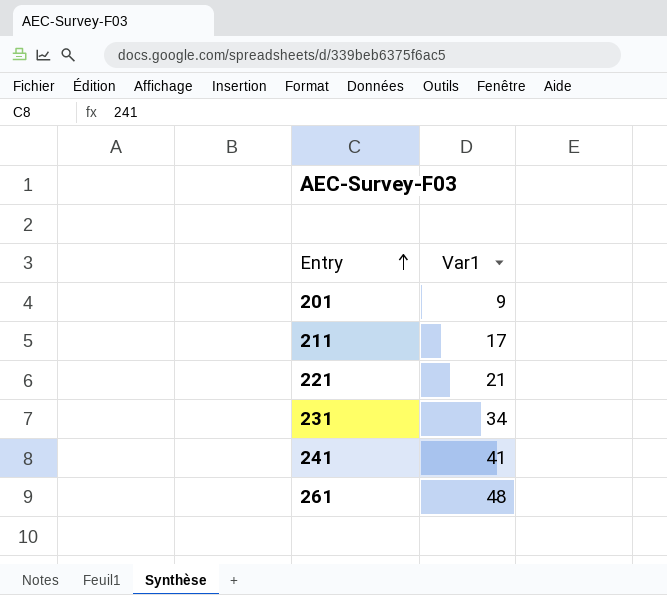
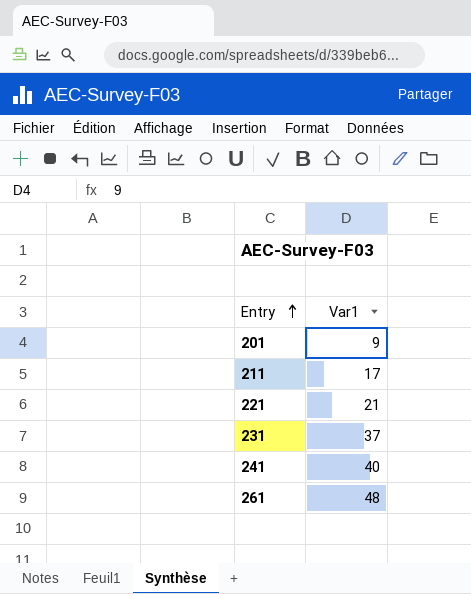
231 | Var1: 34 -> 37
241 | Var1: 41 -> 40

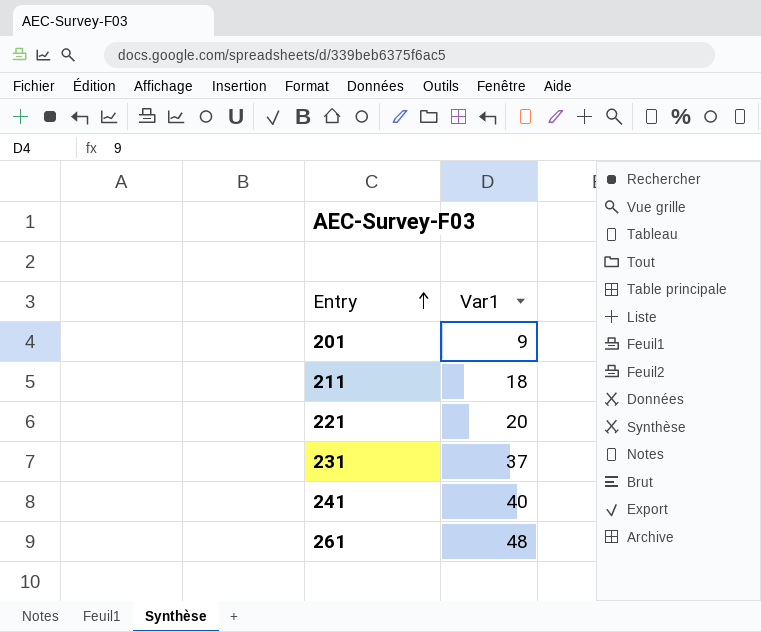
211 | Var1: 17 -> 18
221 | Var1: 21 -> 20

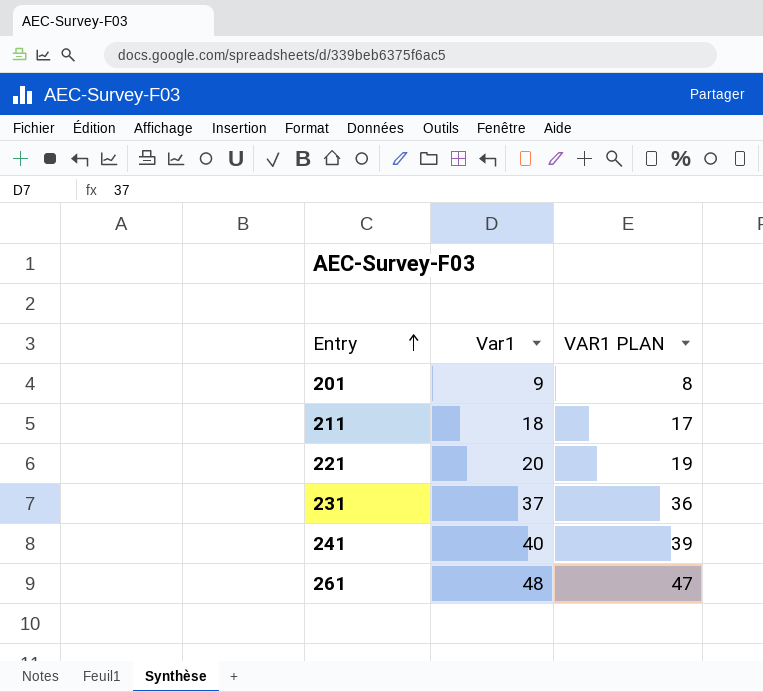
column VAR1 PLAN | formula: none -> [Var1] - 1

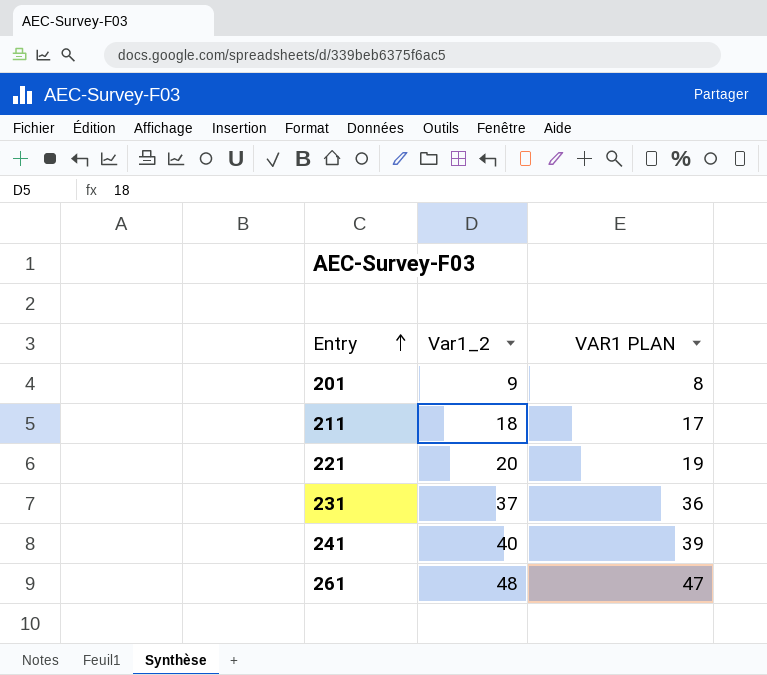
column name: Var1 -> Var1_2

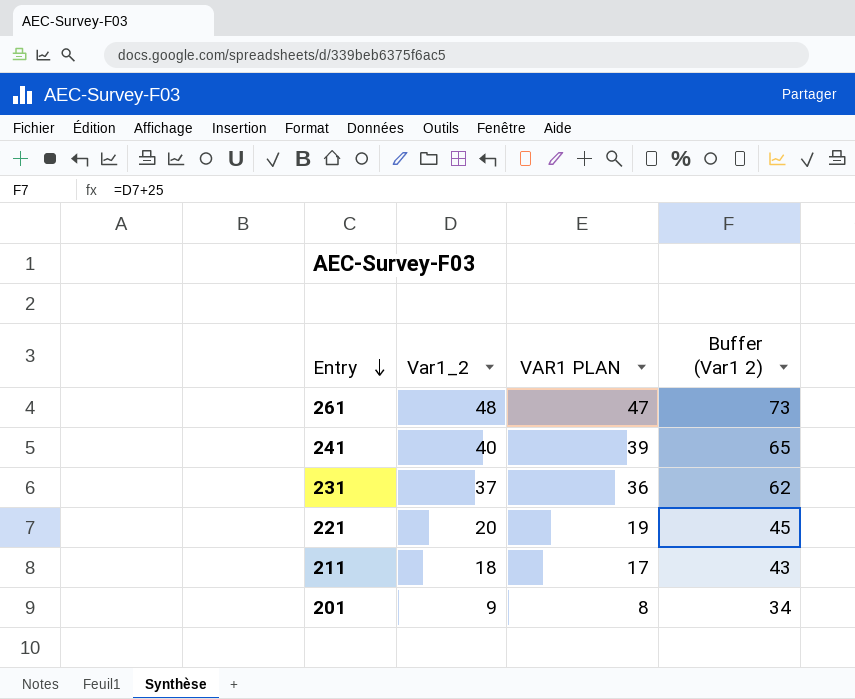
row order: Entry ascending -> Entry descending
column Buffer (Var1 2) | formula: none -> [Var1_2] + 25

